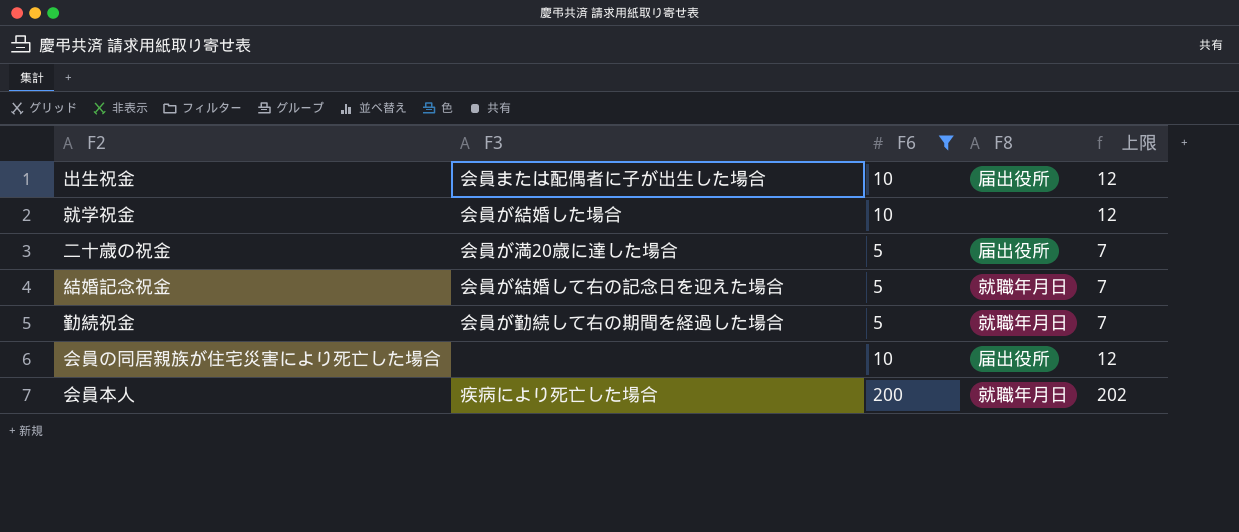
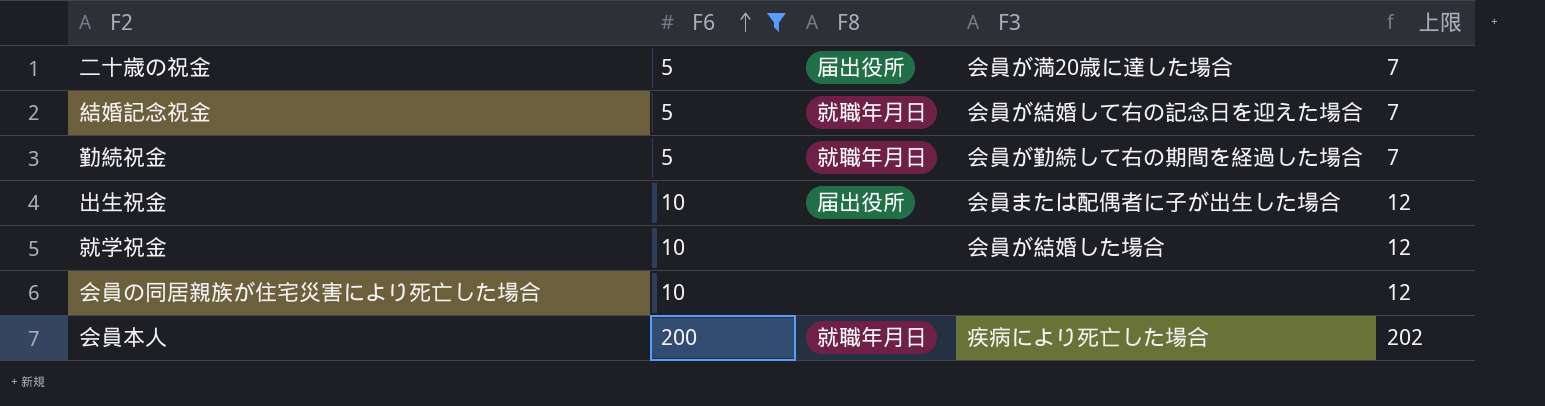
row order: none -> F6 ascending
column F3 | position: 2 -> 4
会員の同居親族が住宅災害により死亡した場合 | F8: 届出役所 -> none

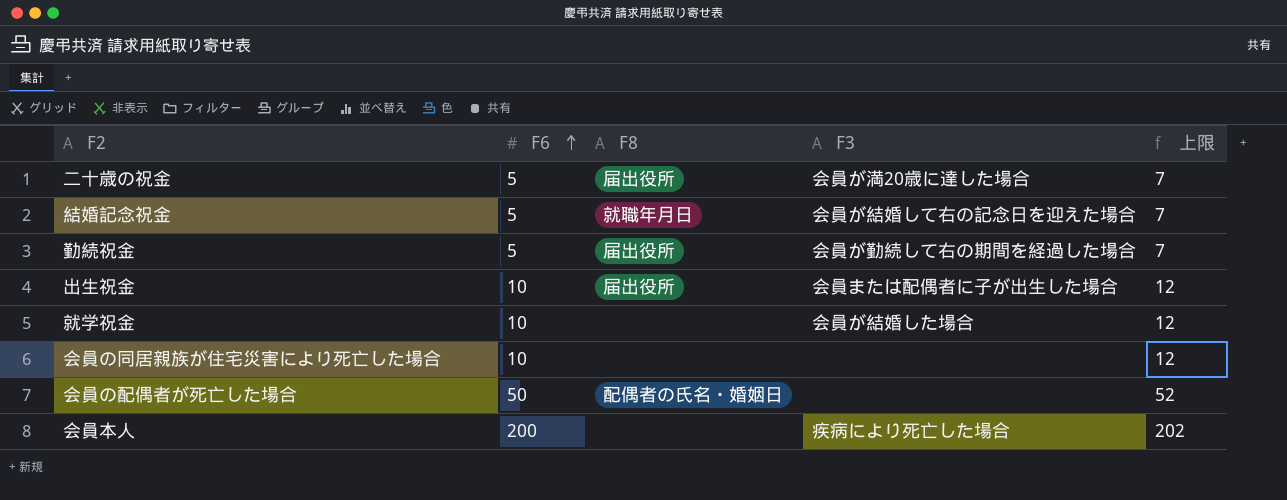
filter: F6 != 50 -> none
勤続祝金 | F8: 就職年月日 -> 届出役所
会員本人 | F8: 就職年月日 -> none

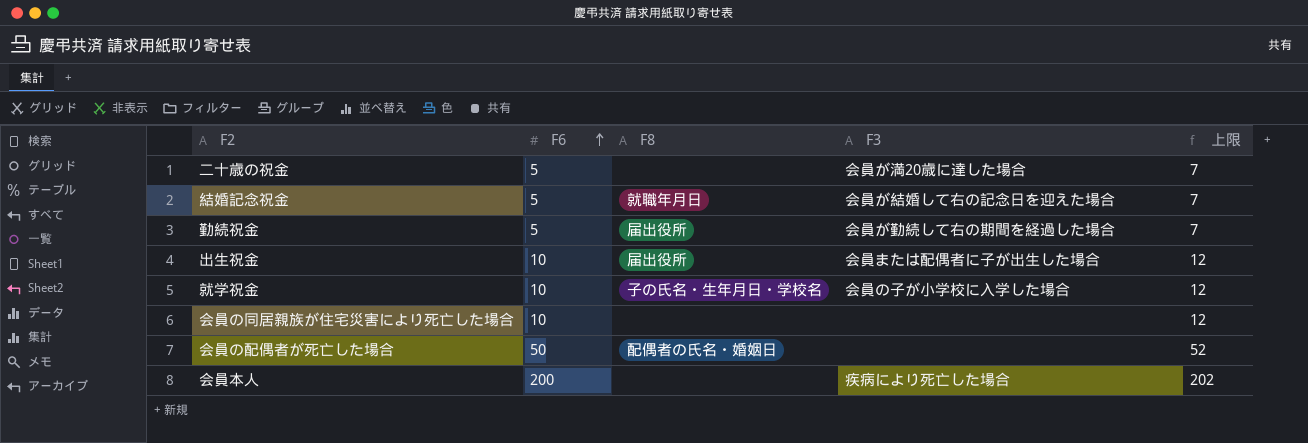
二十歳の祝金 | F8: 届出役所 -> none
就学祝金 | F8: none -> 子の氏名・生年月日・学校名
就学祝金 | F3: 会員が結婚した場合 -> 会員の子が小学校に入学した場合

